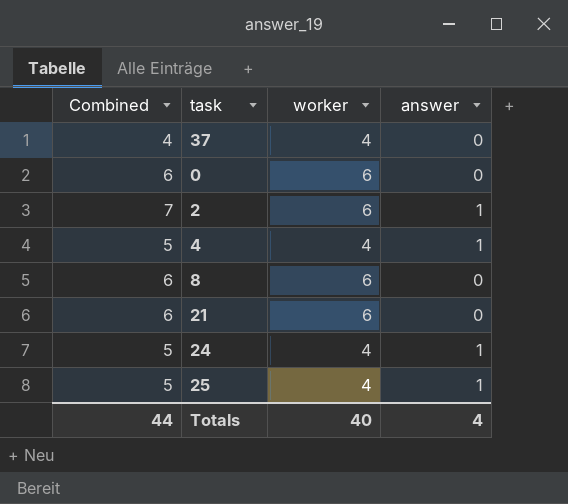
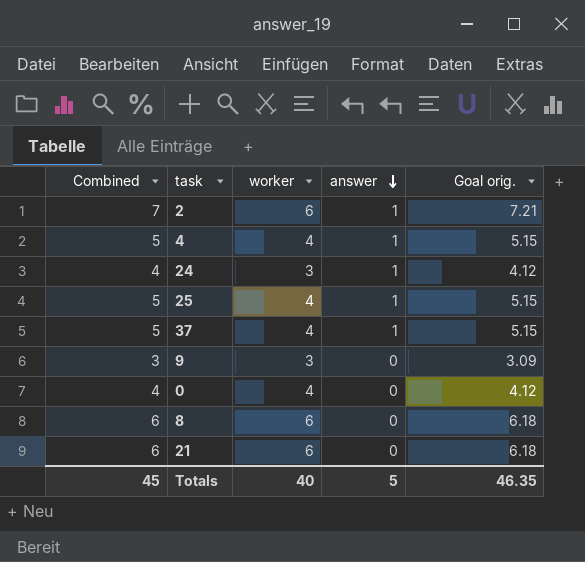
row order: none -> answer descending
column Goal orig. | formula: none -> [Combined] * 1.03
24 | Combined: 5 -> 4
24 | worker: 4 -> 3
37 | Combined: 4 -> 5
37 | answer: 0 -> 1
row 9: none -> 3 | 3 | 0 | 3.09
0 | Combined: 6 -> 4
0 | worker: 6 -> 4
Totals | Combined: 44 -> 45
Totals | answer: 4 -> 5

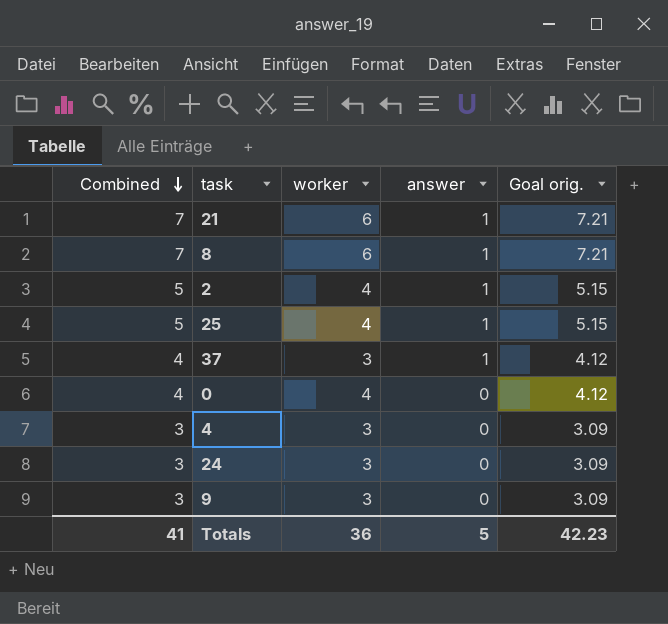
row order: answer descending -> Combined descending
21 | Combined: 6 -> 7
21 | answer: 0 -> 1
21 | Goal orig.: 6.18 -> 7.21
8 | Combined: 6 -> 7
8 | answer: 0 -> 1
8 | Goal orig.: 6.18 -> 7.21
2 | Combined: 7 -> 5
2 | worker: 6 -> 4
2 | Goal orig.: 7.21 -> 5.15
37 | Combined: 5 -> 4
37 | worker: 4 -> 3
37 | Goal orig.: 5.15 -> 4.12
4 | Combined: 5 -> 3
4 | worker: 4 -> 3
4 | answer: 1 -> 0
4 | Goal orig.: 5.15 -> 3.09
24 | Combined: 4 -> 3
24 | answer: 1 -> 0
24 | Goal orig.: 4.12 -> 3.09
Totals | Combined: 45 -> 41
Totals | worker: 40 -> 36
Totals | Goal orig.: 46.35 -> 42.23

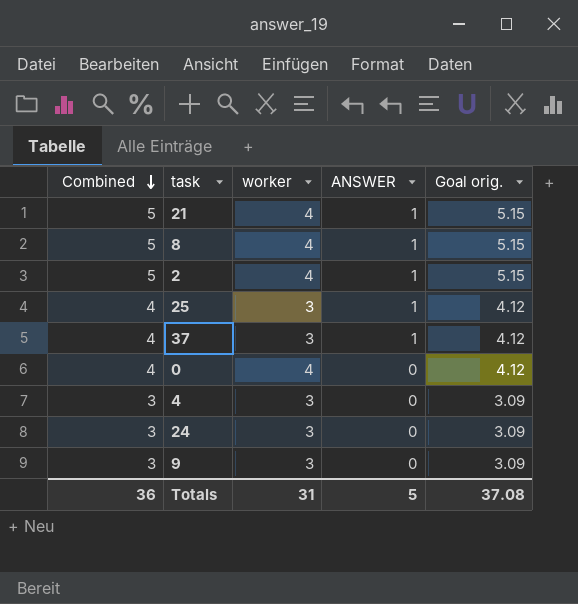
column name: answer -> ANSWER
21 | Combined: 7 -> 5
21 | worker: 6 -> 4
21 | Goal orig.: 7.21 -> 5.15
8 | Combined: 7 -> 5
8 | worker: 6 -> 4
8 | Goal orig.: 7.21 -> 5.15
25 | Combined: 5 -> 4
25 | worker: 4 -> 3
25 | Goal orig.: 5.15 -> 4.12
Totals | Combined: 41 -> 36
Totals | worker: 36 -> 31
Totals | Goal orig.: 42.23 -> 37.08

